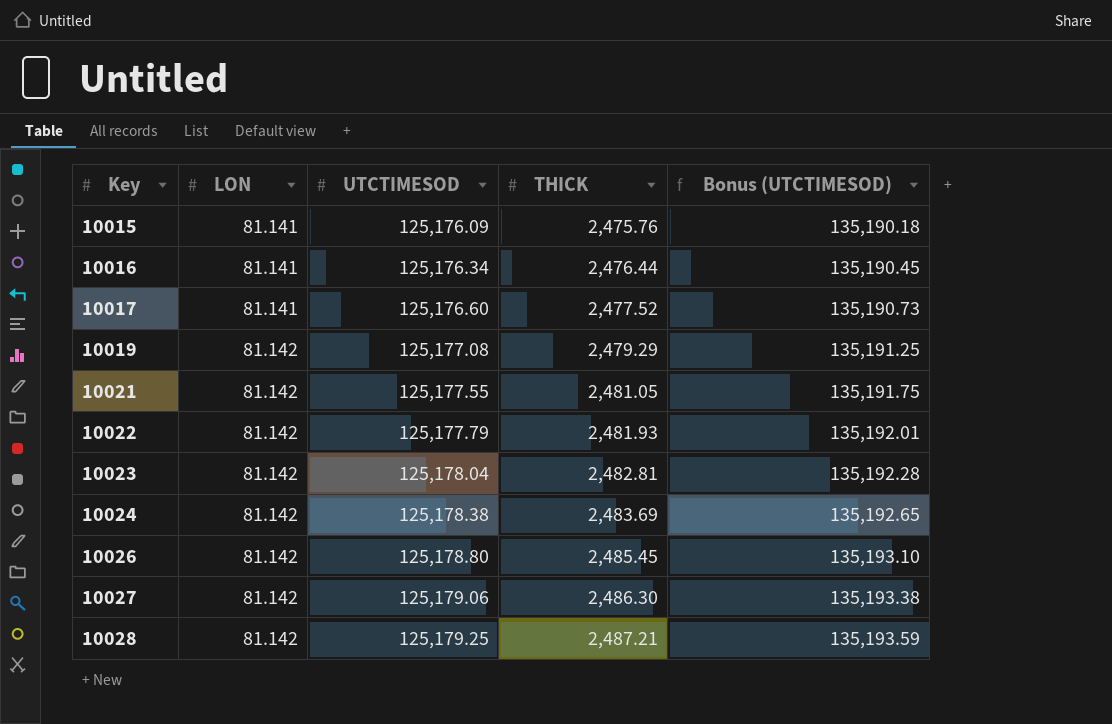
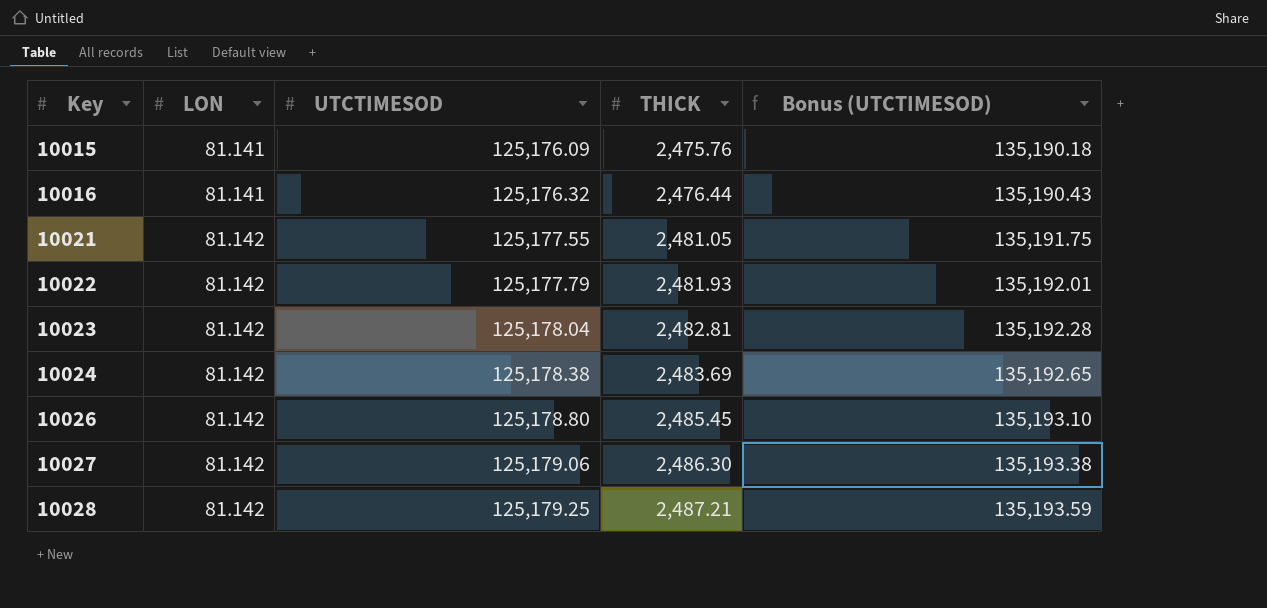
row 10017: 81.141 | 125,176.60 | 2,477.52 | 135,190.73 -> none
row 10019: 81.142 | 125,177.08 | 2,479.29 | 135,191.25 -> none
10016 | UTCTIMESOD: 125,176.34 -> 125,176.32
10016 | Bonus (UTCTIMESOD): 135,190.45 -> 135,190.43

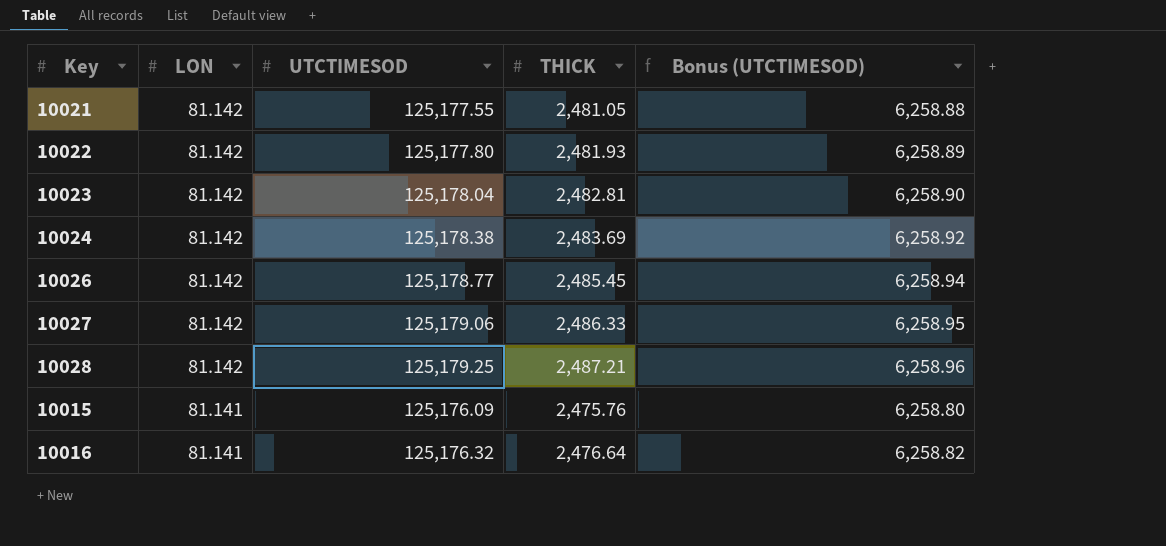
row order: Key ascending -> LON descending
column Bonus (UTCTIMESOD) | formula: [UTCTIMESOD] * 1.08 -> [UTCTIMESOD] * 0.05
10022 | UTCTIMESOD: 125,177.79 -> 125,177.80
10026 | UTCTIMESOD: 125,178.80 -> 125,178.77
10027 | THICK: 2,486.30 -> 2,486.33
10016 | THICK: 2,476.44 -> 2,476.64

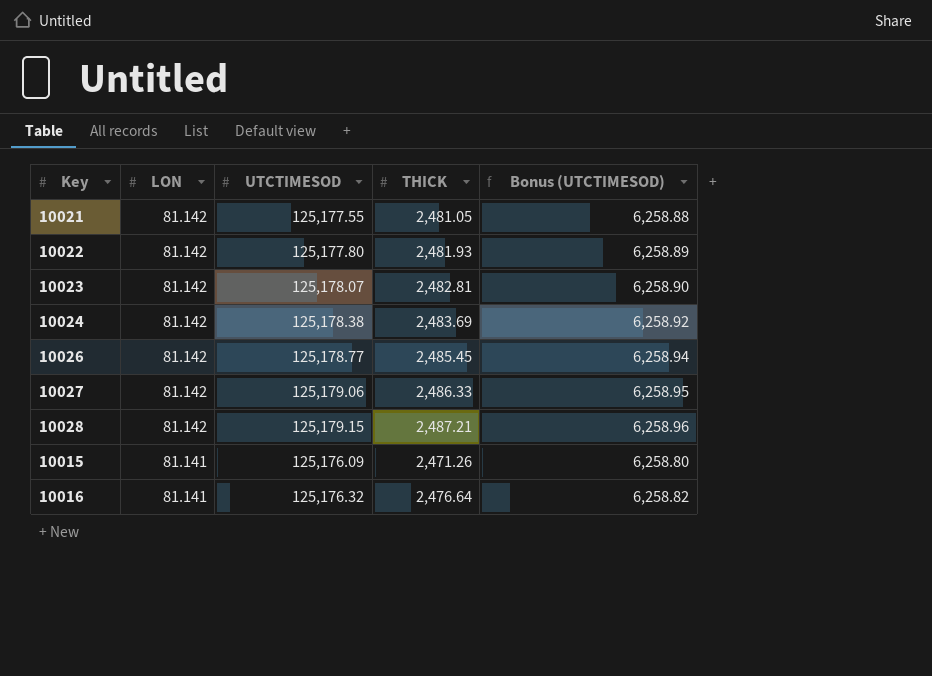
10023 | UTCTIMESOD: 125,178.04 -> 125,178.07
10028 | UTCTIMESOD: 125,179.25 -> 125,179.15
10015 | THICK: 2,475.76 -> 2,471.26

